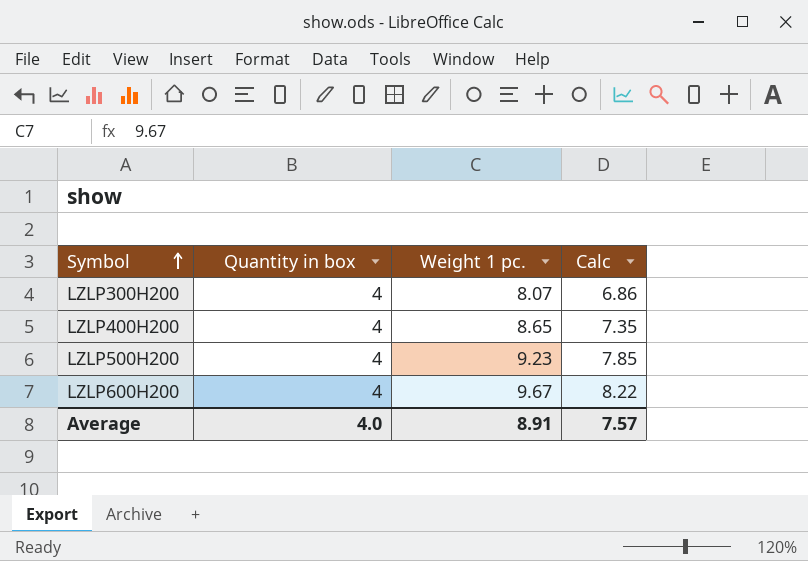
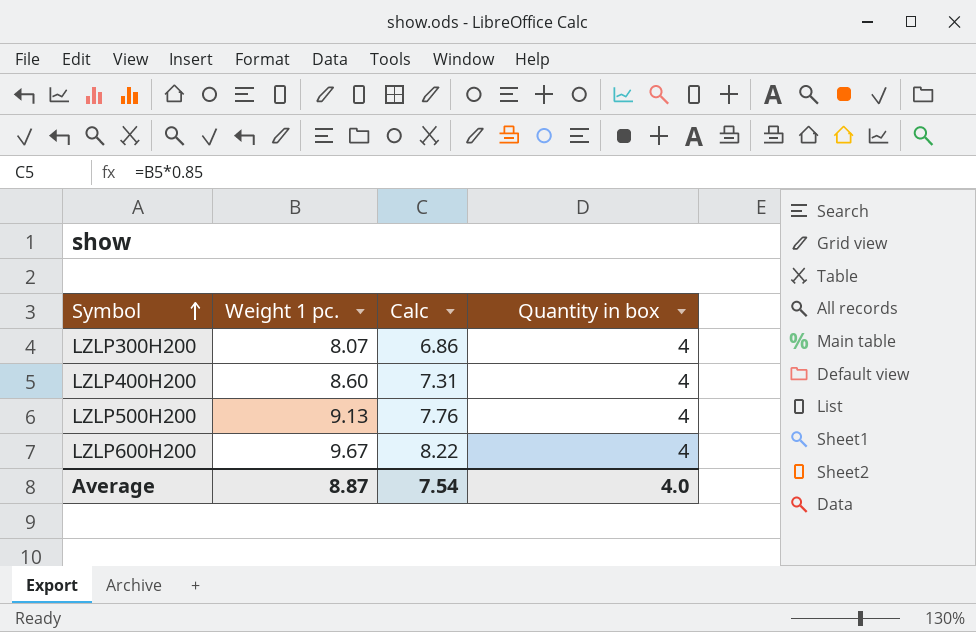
column Quantity in box | position: 2 -> 4
LZLP400H200 | Weight 1 pc.: 8.65 -> 8.60
LZLP400H200 | Calc: 7.35 -> 7.31
LZLP500H200 | Weight 1 pc.: 9.23 -> 9.13
LZLP500H200 | Calc: 7.85 -> 7.76
Average | Weight 1 pc.: 8.91 -> 8.87
Average | Calc: 7.57 -> 7.54

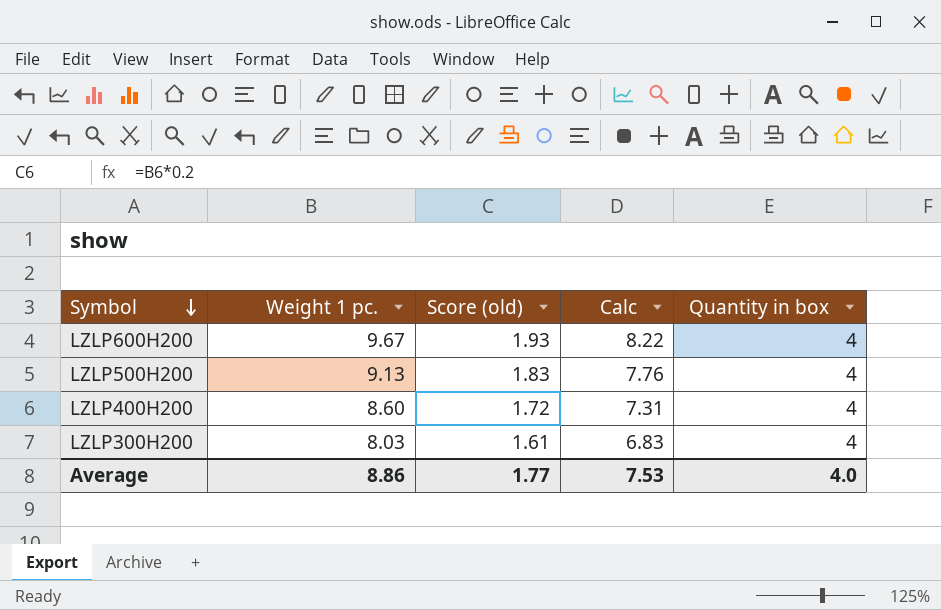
row order: Symbol ascending -> Symbol descending
column Score (old) | formula: none -> [Weight 1 pc.] * 0.2
LZLP300H200 | Weight 1 pc.: 8.07 -> 8.03
LZLP300H200 | Calc: 6.86 -> 6.83
Average | Weight 1 pc.: 8.87 -> 8.86
Average | Calc: 7.54 -> 7.53

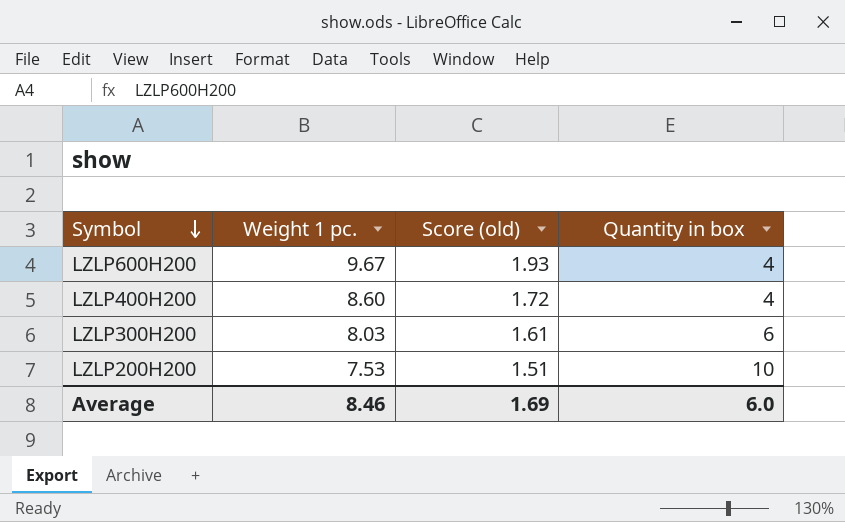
column Calc | formula: [Weight 1 pc.] * 0.85 -> none
row LZLP500H200: 9.13 | 1.83 | 7.76 | 4 -> none
LZLP300H200 | Quantity in box: 4 -> 6
row LZLP200H200: none -> 7.53 | 1.51 | 10
Average | Weight 1 pc.: 8.86 -> 8.46
Average | Score (old): 1.77 -> 1.69
Average | Quantity in box: 4.0 -> 6.0

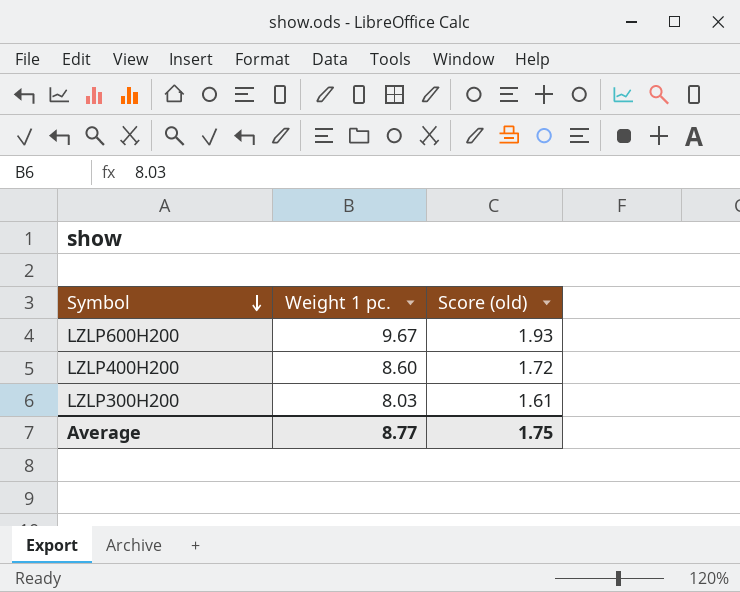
column Quantity in box | position: 4 -> none
row LZLP200H200: 7.53 | 1.51 | 10 -> none
Average | Weight 1 pc.: 8.46 -> 8.77
Average | Score (old): 1.69 -> 1.75

